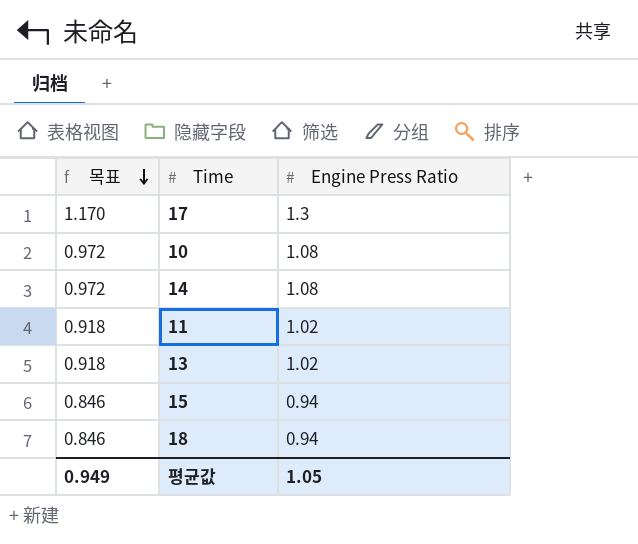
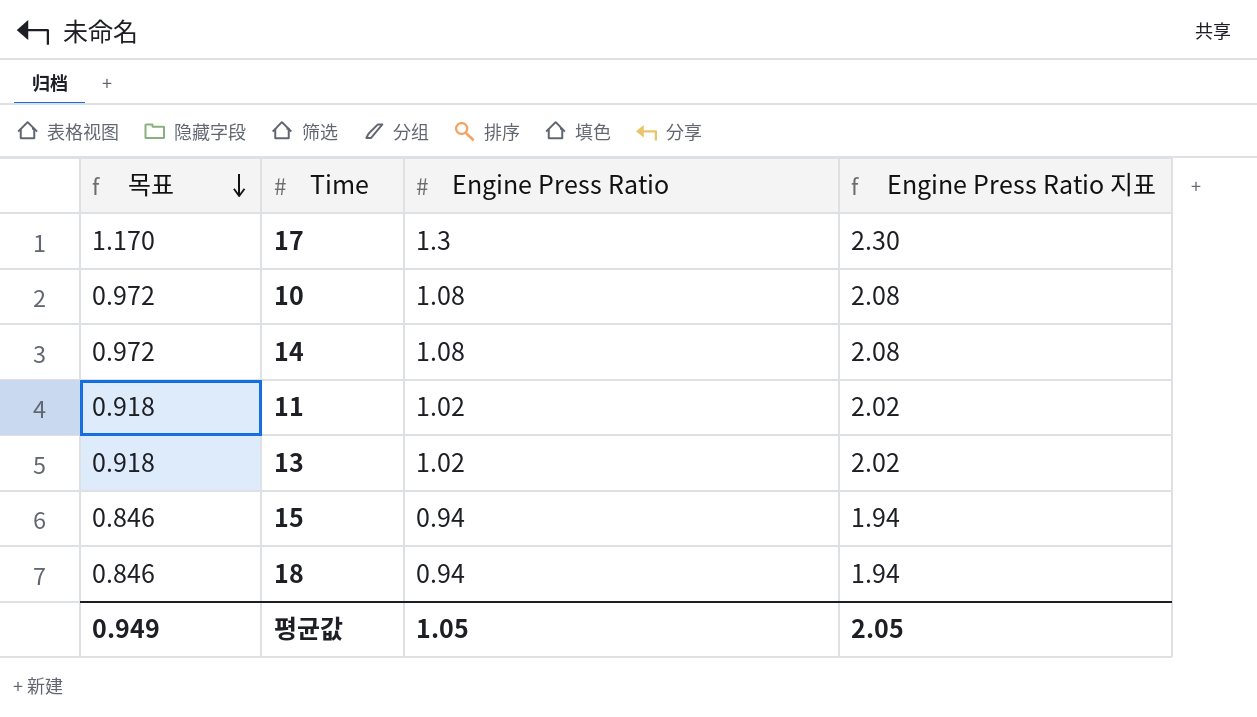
column Engine Press Ratio 지표 | formula: none -> [Engine Press Ratio] + 1

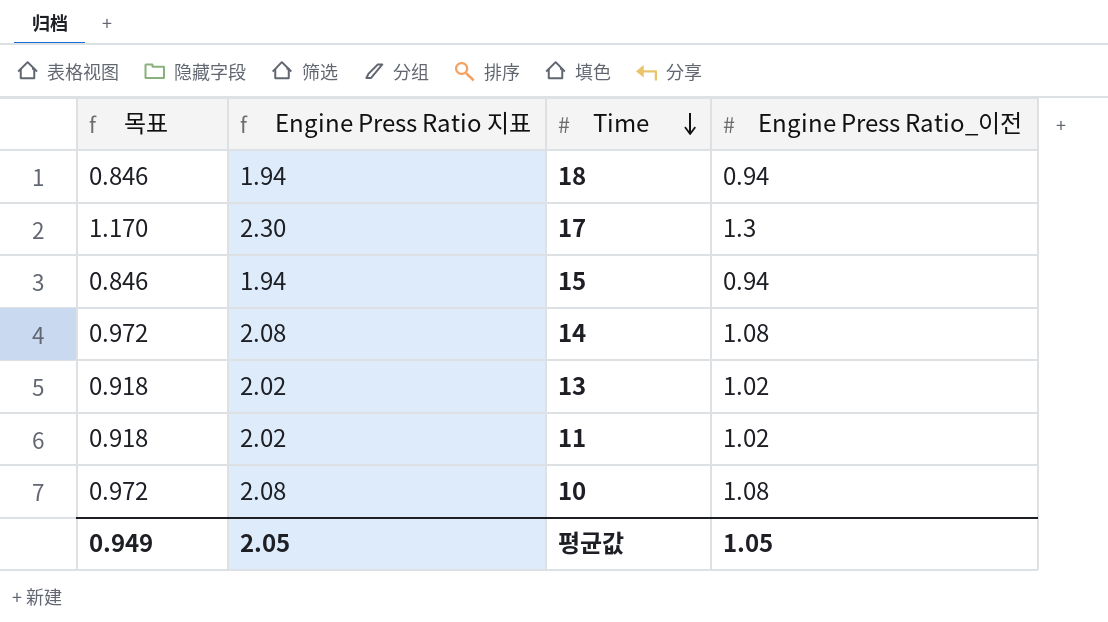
row order: 목표 descending -> Time descending
column Engine Press Ratio 지표 | position: 4 -> 2
column name: Engine Press Ratio -> Engine Press Ratio_이전

